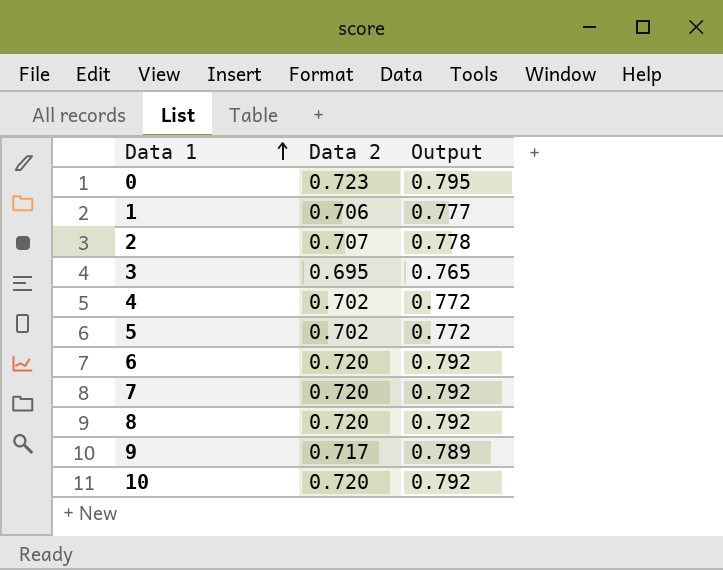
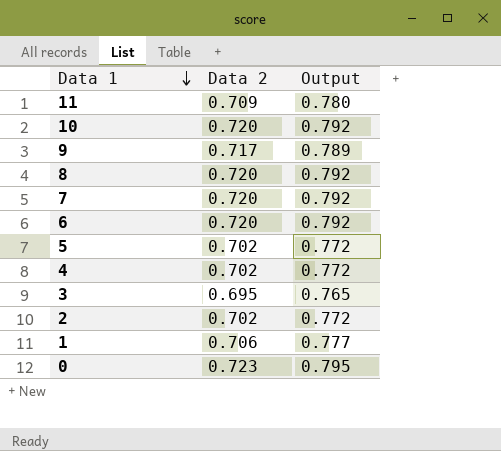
row order: Data 1 ascending -> Data 1 descending
row 11: none -> 0.709 | 0.780
2 | Data 2: 0.707 -> 0.702
2 | Output: 0.778 -> 0.772

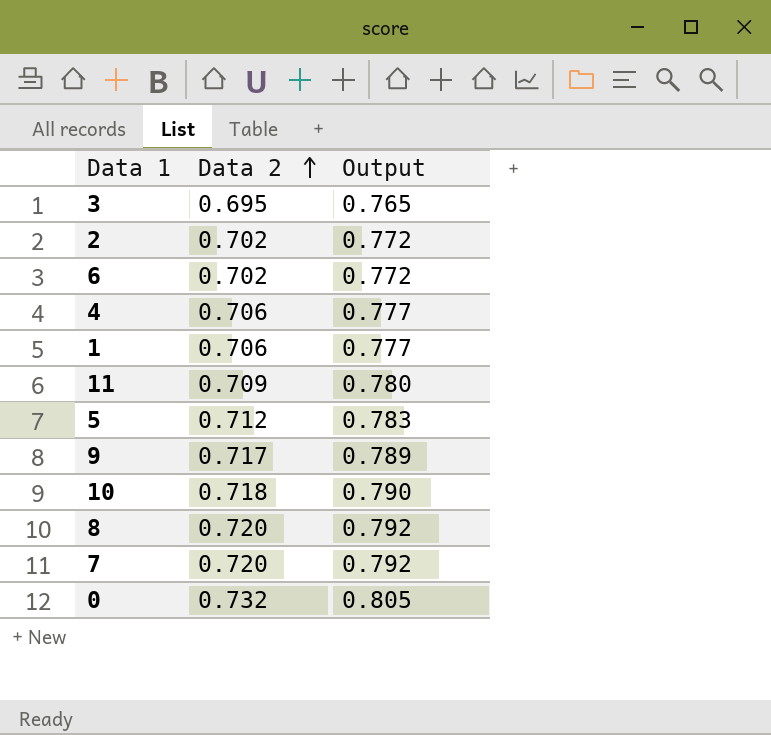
row order: Data 1 descending -> Data 2 ascending
6 | Data 2: 0.720 -> 0.702
6 | Output: 0.792 -> 0.772
4 | Data 2: 0.702 -> 0.706
4 | Output: 0.772 -> 0.777
5 | Data 2: 0.702 -> 0.712
5 | Output: 0.772 -> 0.783
10 | Data 2: 0.720 -> 0.718
10 | Output: 0.792 -> 0.790
0 | Data 2: 0.723 -> 0.732
0 | Output: 0.795 -> 0.805

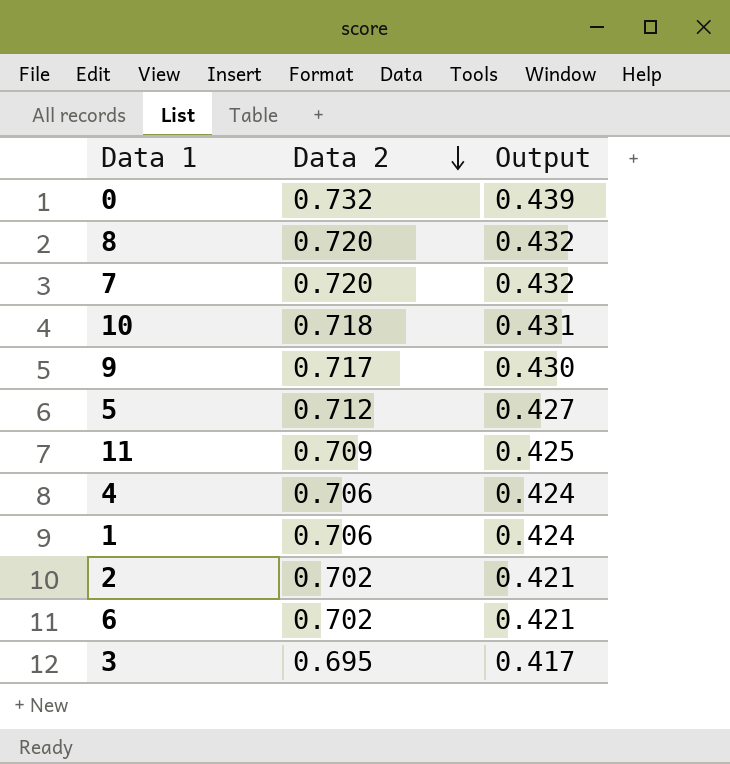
row order: Data 2 ascending -> Data 2 descending
column Output | formula: [Data 2] * 1.1 -> [Data 2] * 0.6

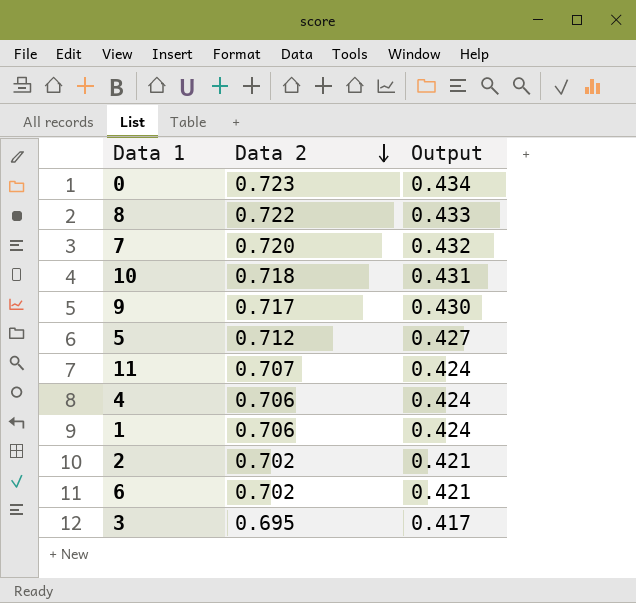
0 | Data 2: 0.732 -> 0.723
0 | Output: 0.439 -> 0.434
8 | Data 2: 0.720 -> 0.722
8 | Output: 0.432 -> 0.433
11 | Data 2: 0.709 -> 0.707
11 | Output: 0.425 -> 0.424

